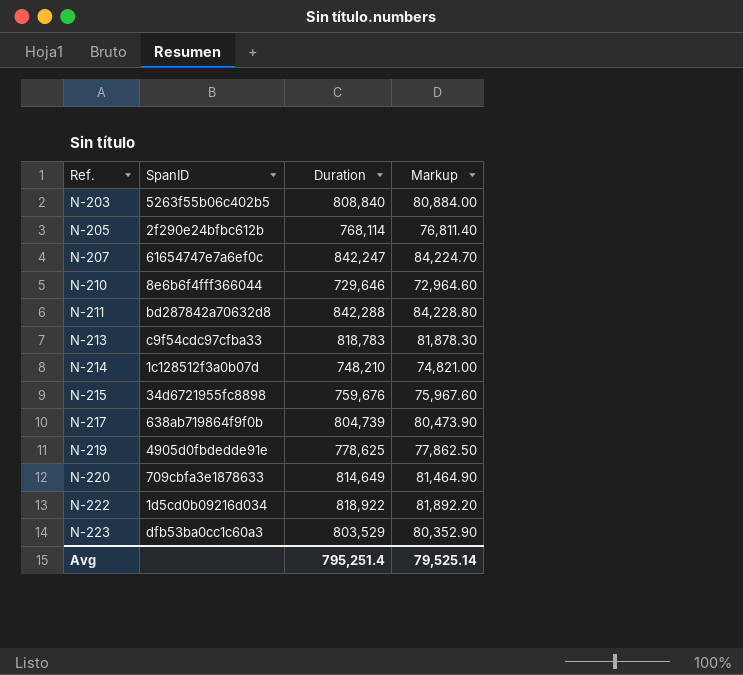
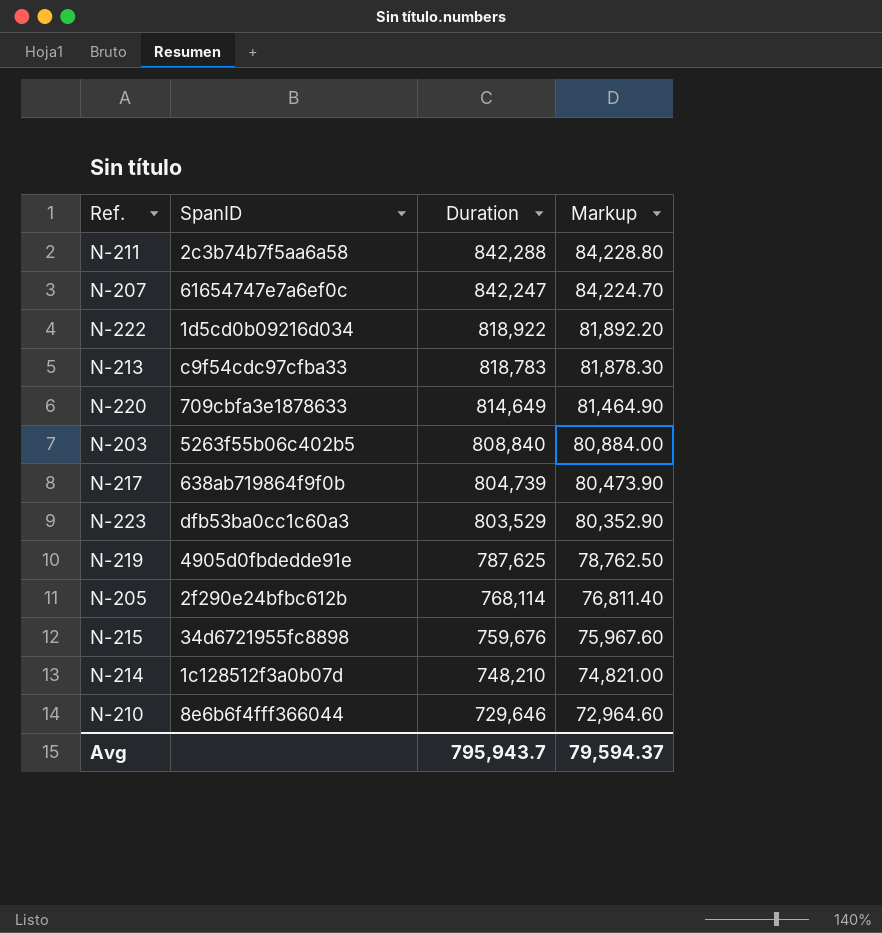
row order: Ref. ascending -> Duration descending
N-211 | SpanID: bd287842a70632d8 -> 2c3b74b7f5aa6a58
N-219 | Duration: 778,625 -> 787,625
N-219 | Markup: 77,862.50 -> 78,762.50
Avg | Duration: 795,251.4 -> 795,943.7
Avg | Markup: 79,525.14 -> 79,594.37

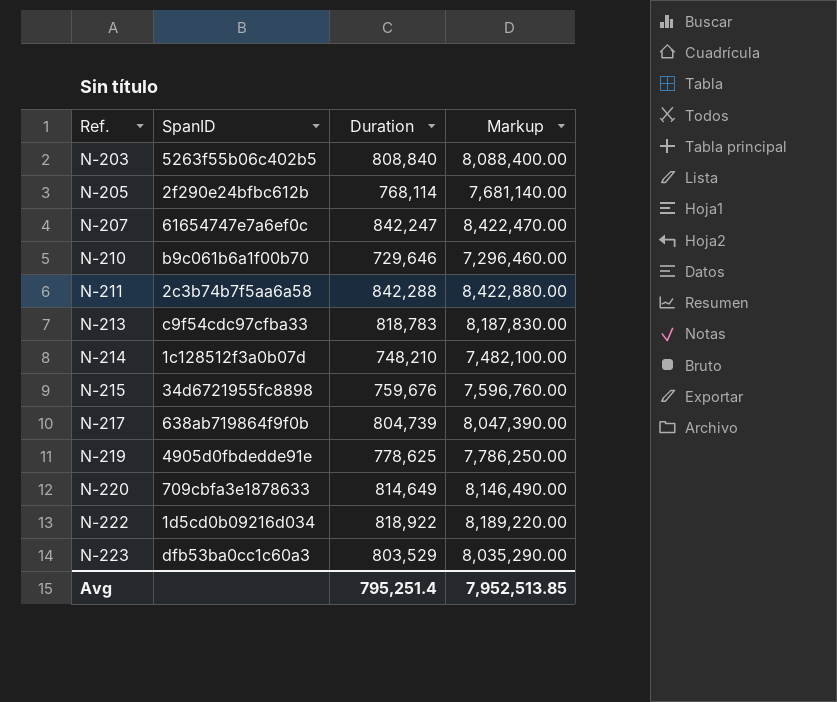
row order: Duration descending -> Ref. ascending
column Markup | formula: [Duration] * 0.1 -> [Duration] * 10
N-210 | SpanID: 8e6b6f4fff366044 -> b9c061b6a1f00b70
N-219 | Duration: 787,625 -> 778,625
Avg | Duration: 795,943.7 -> 795,251.4
Avg | Markup: 79,594.37 -> 7,952,513.85

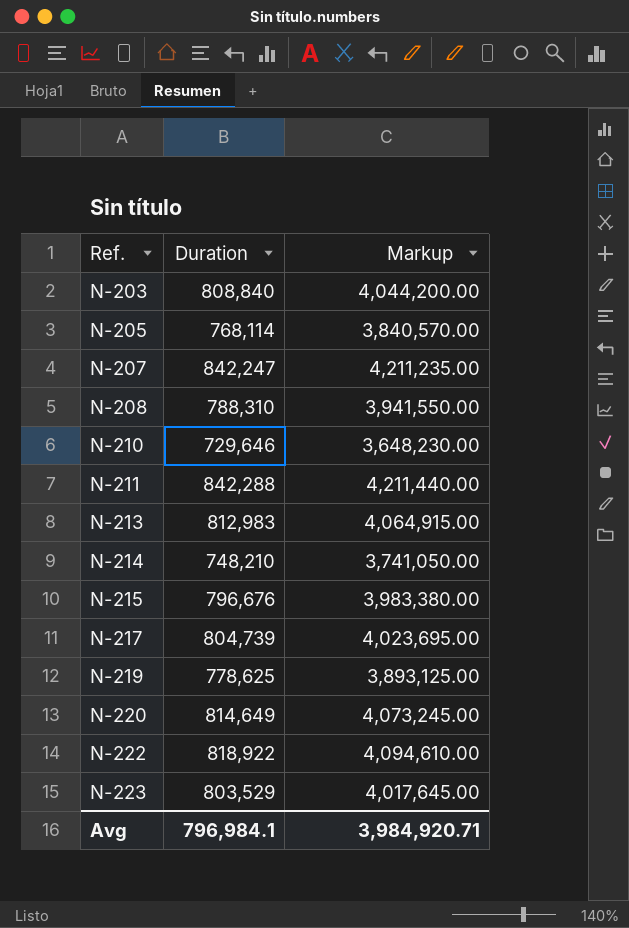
column SpanID | position: 2 -> none
column Markup | formula: [Duration] * 10 -> [Duration] * 5
row N-208: none -> 788,310 | 3,941,550.00
N-213 | Duration: 818,783 -> 812,983
N-215 | Duration: 759,676 -> 796,676
Avg | Duration: 795,251.4 -> 796,984.1
Avg | Markup: 7,952,513.85 -> 3,984,920.71

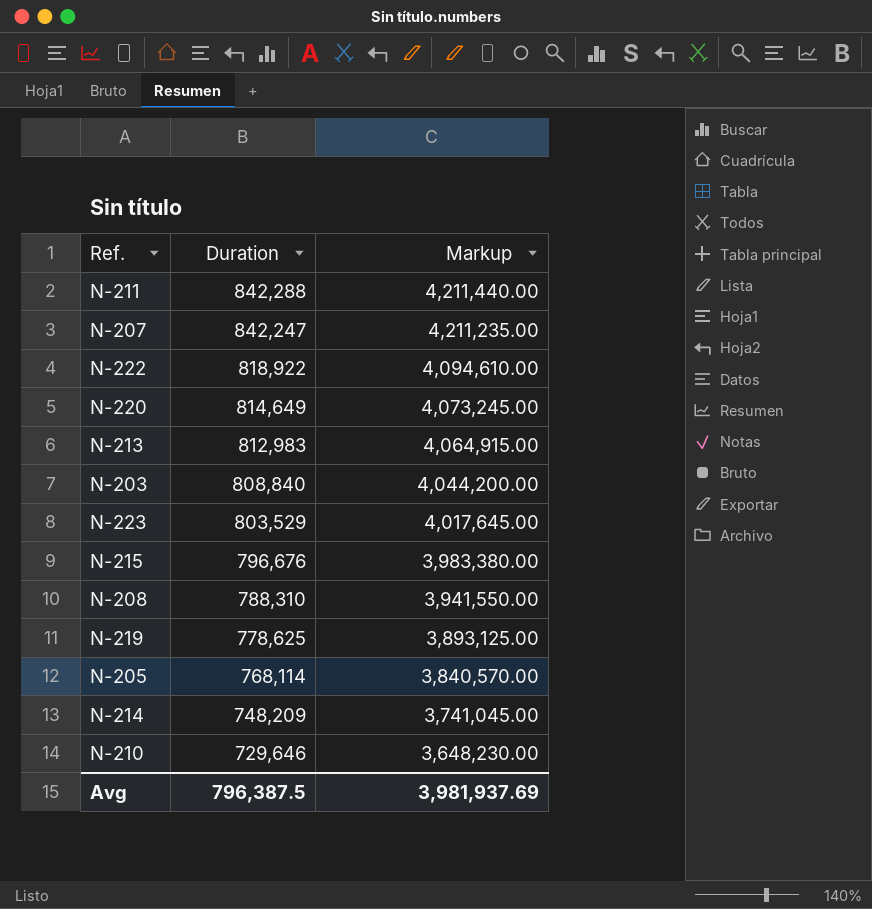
row order: Ref. ascending -> Duration descending
row N-217: 804,739 | 4,023,695.00 -> none
N-214 | Duration: 748,210 -> 748,209
N-214 | Markup: 3,741,050.00 -> 3,741,045.00
Avg | Duration: 796,984.1 -> 796,387.5
Avg | Markup: 3,984,920.71 -> 3,981,937.69

